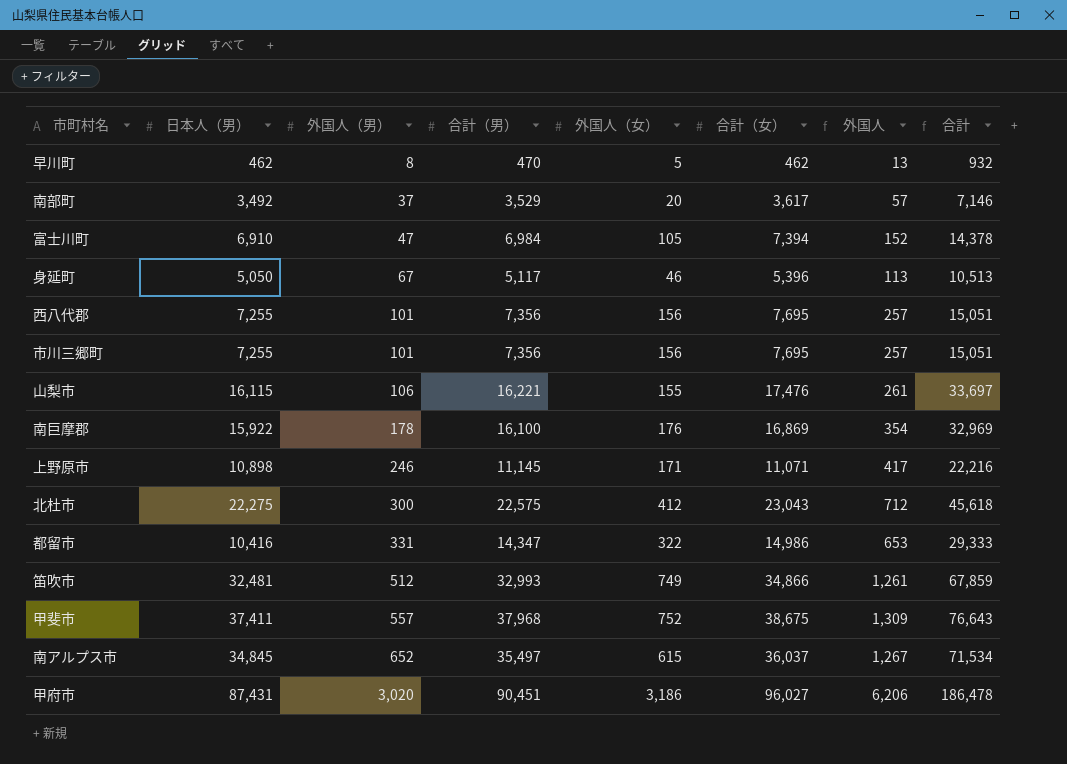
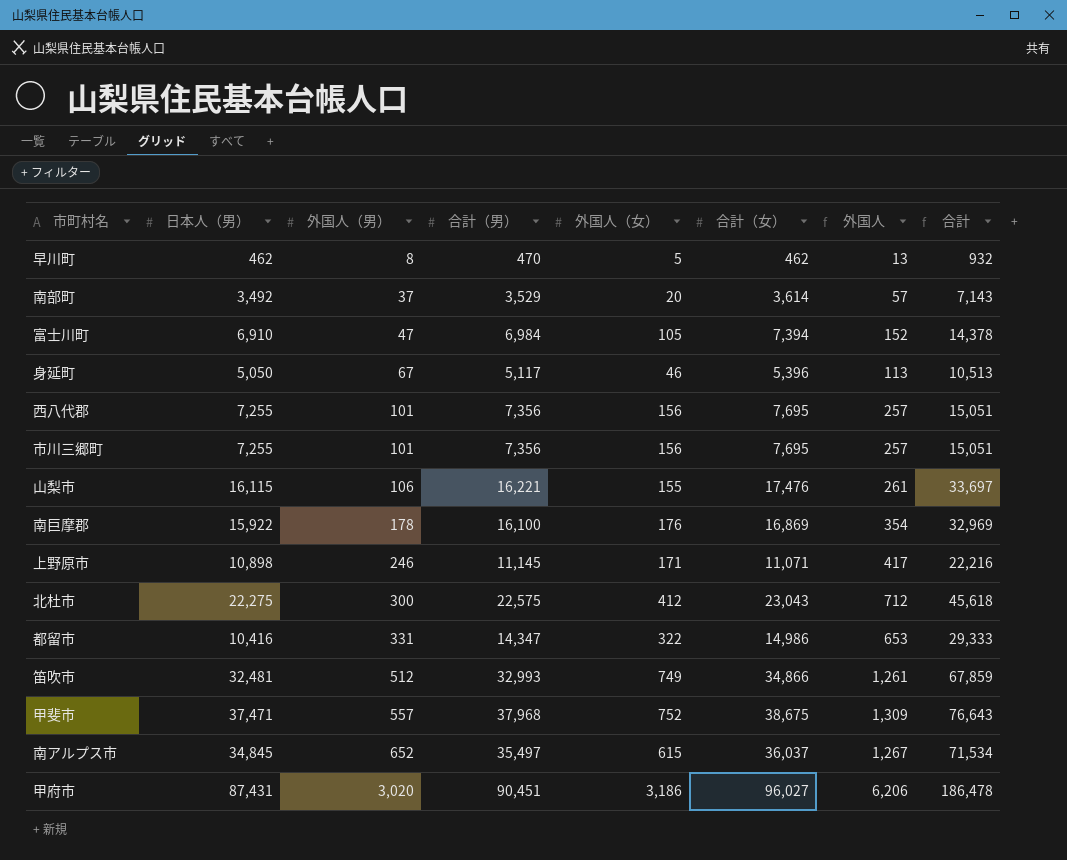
南部町 | 合計（女）: 3,617 -> 3,614
南部町 | 合計: 7,146 -> 7,143
甲斐市 | 日本人（男）: 37,411 -> 37,471

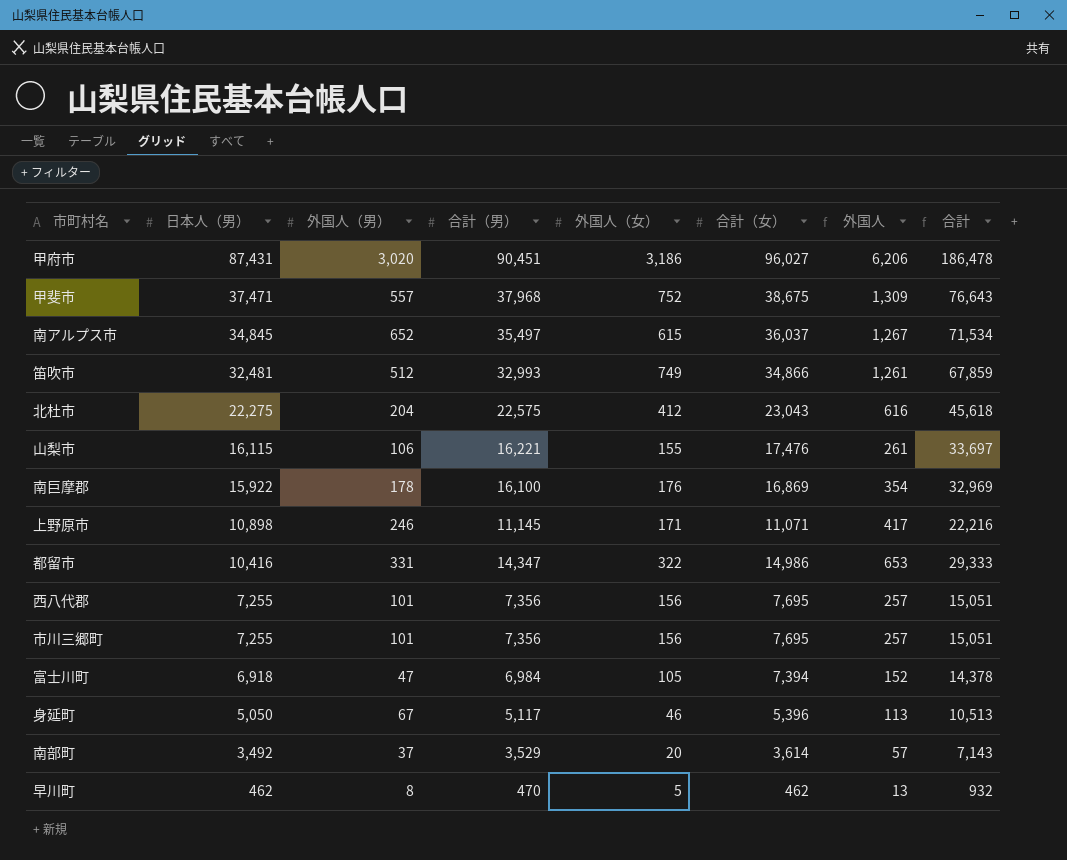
row order: 外国人（男） ascending -> 日本人（男） descending
北杜市 | 外国人（男）: 300 -> 204
北杜市 | 外国人: 712 -> 616
富士川町 | 日本人（男）: 6,910 -> 6,918

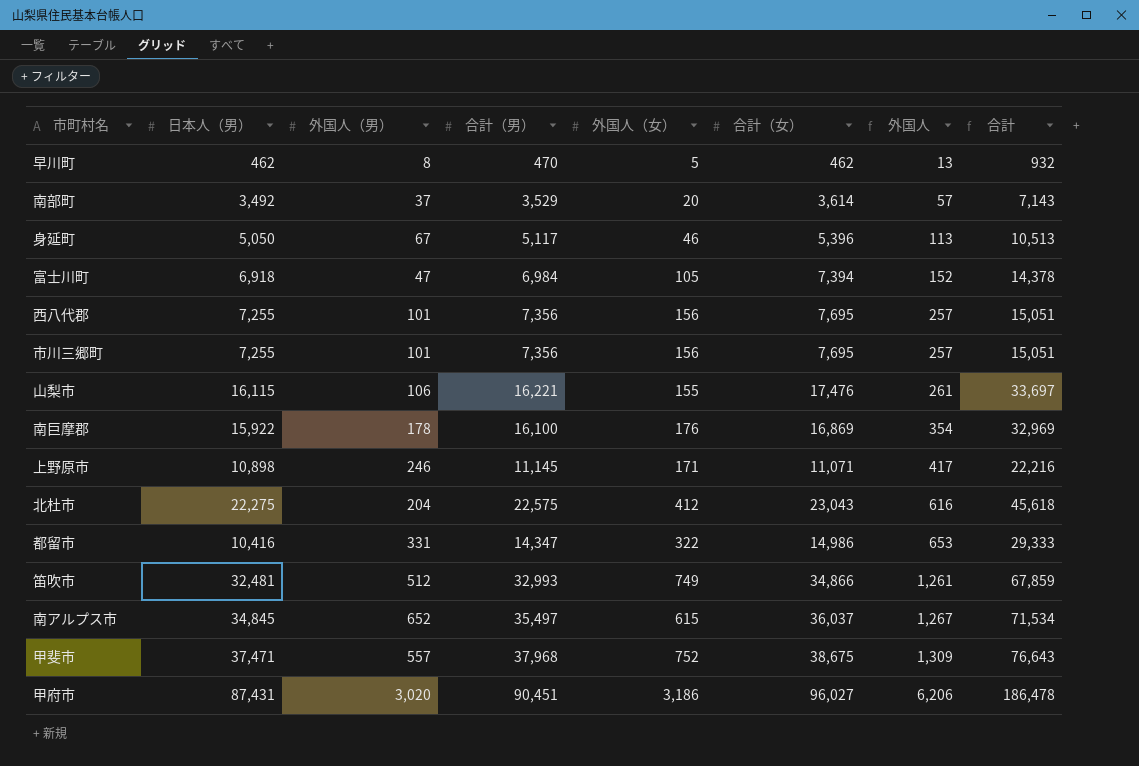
row order: 日本人（男） descending -> 外国人 ascending

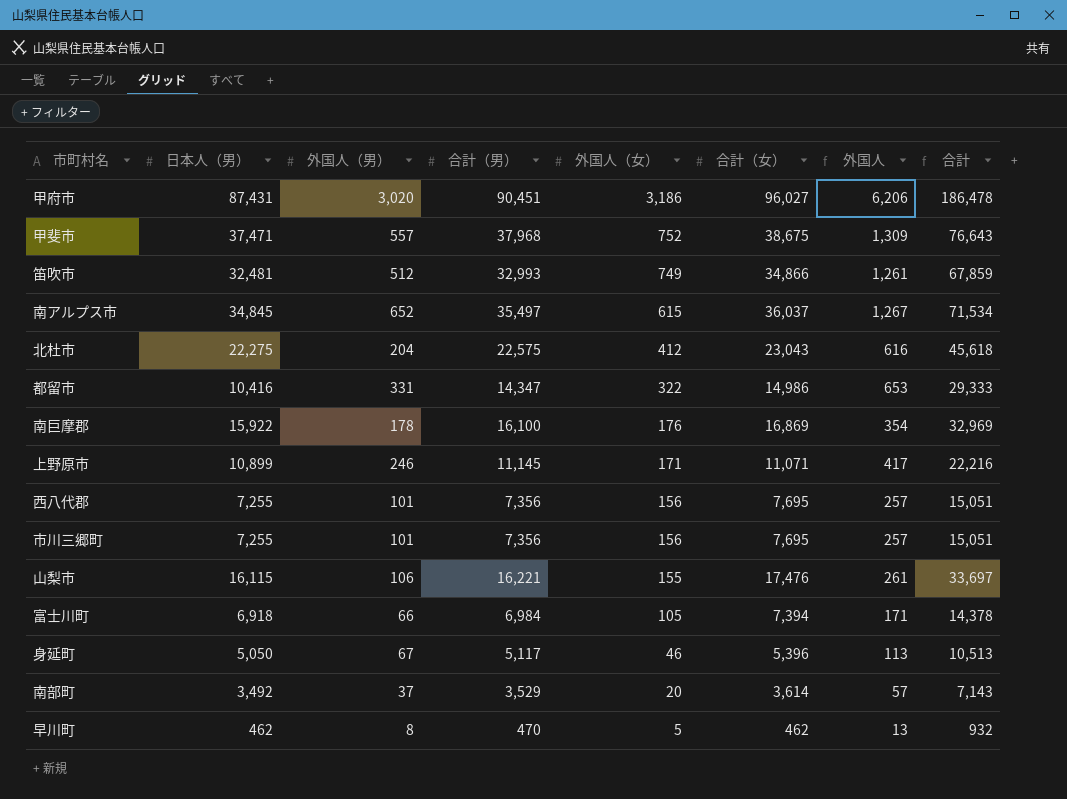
row order: 外国人 ascending -> 外国人（女） descending
上野原市 | 日本人（男）: 10,898 -> 10,899
富士川町 | 外国人（男）: 47 -> 66
富士川町 | 外国人: 152 -> 171

